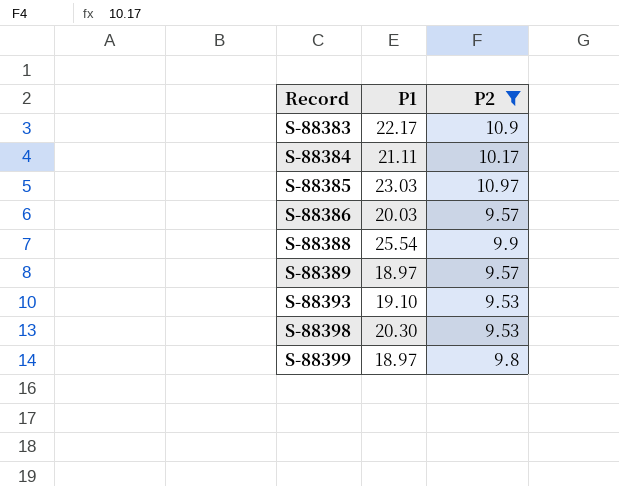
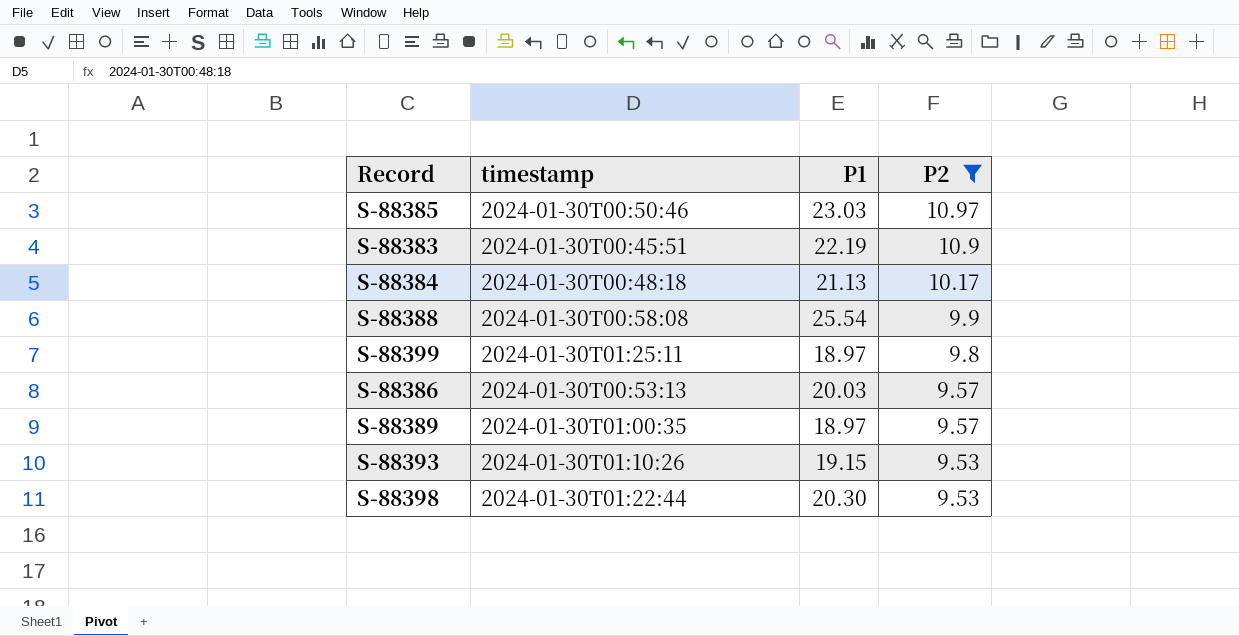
row order: Record ascending -> P2 descending
column timestamp | position: none -> 2
S-88383 | P1: 22.17 -> 22.19
S-88384 | P1: 21.11 -> 21.13
S-88393 | P1: 19.10 -> 19.15

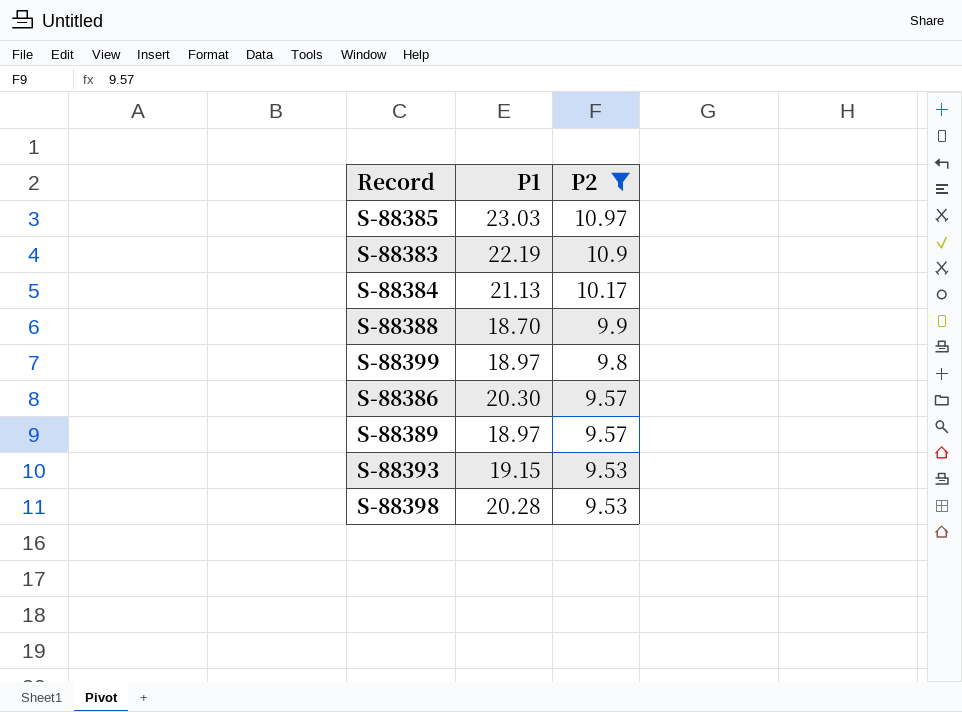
column timestamp | position: 2 -> none
S-88388 | P1: 25.54 -> 18.70
S-88386 | P1: 20.03 -> 20.30
S-88398 | P1: 20.30 -> 20.28

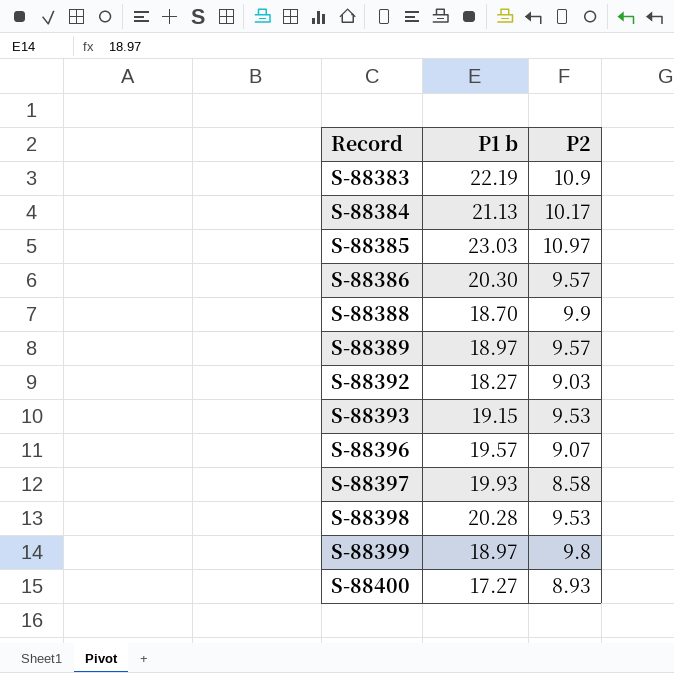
filter: P2 >= 9.53 -> none
row order: P2 descending -> Record ascending
column name: P1 -> P1 b

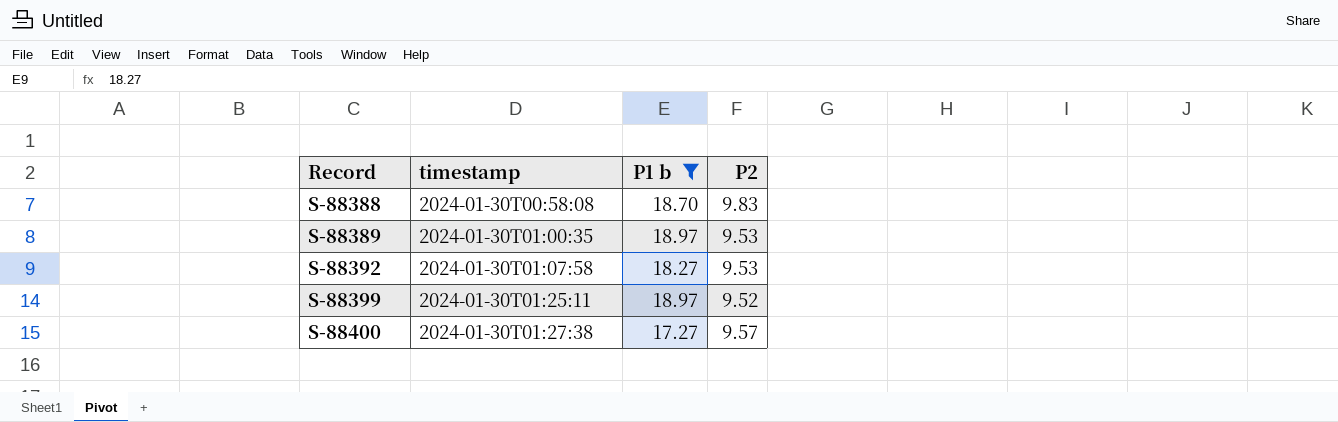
filter: none -> P1 b <= 18.97
column timestamp | position: none -> 2
S-88388 | P2: 9.9 -> 9.83
S-88389 | P2: 9.57 -> 9.53
S-88392 | P2: 9.03 -> 9.53
S-88399 | P2: 9.8 -> 9.52
S-88400 | P2: 8.93 -> 9.57

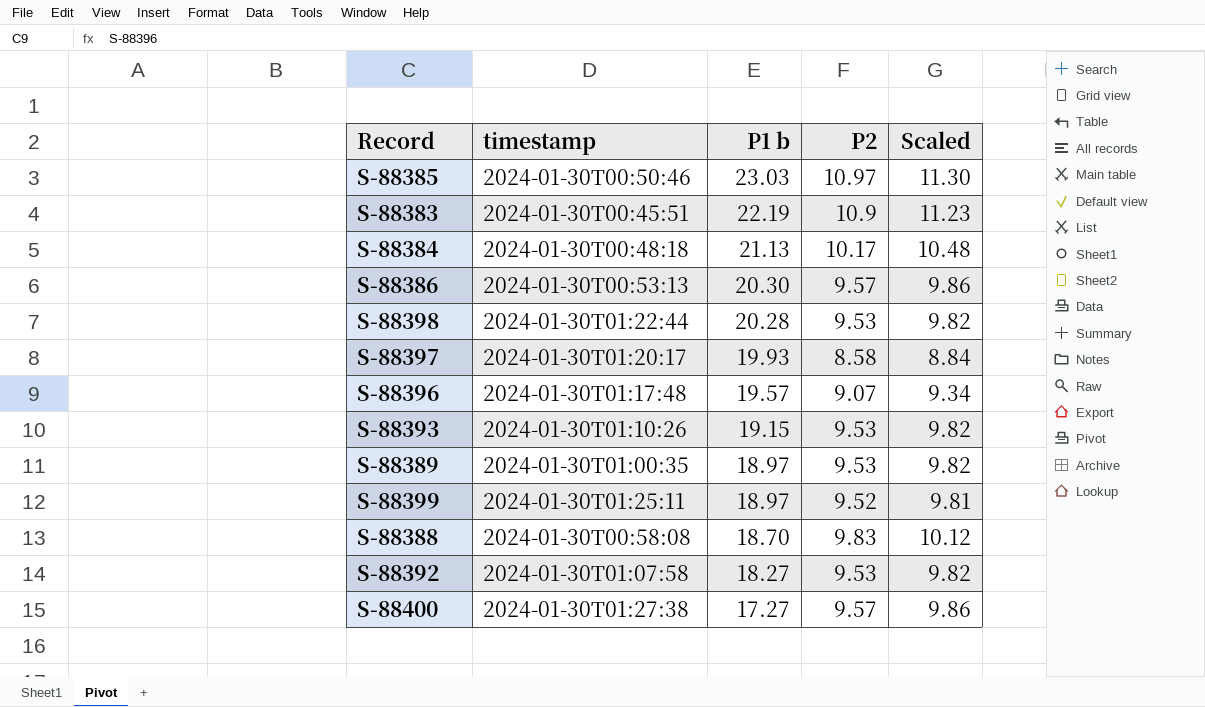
filter: P1 b <= 18.97 -> none
row order: Record ascending -> P1 b descending
column Scaled | formula: none -> [P2] * 1.03

